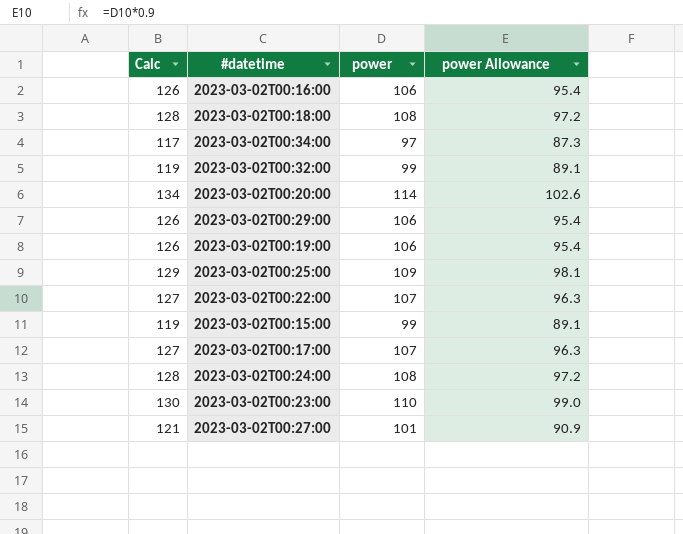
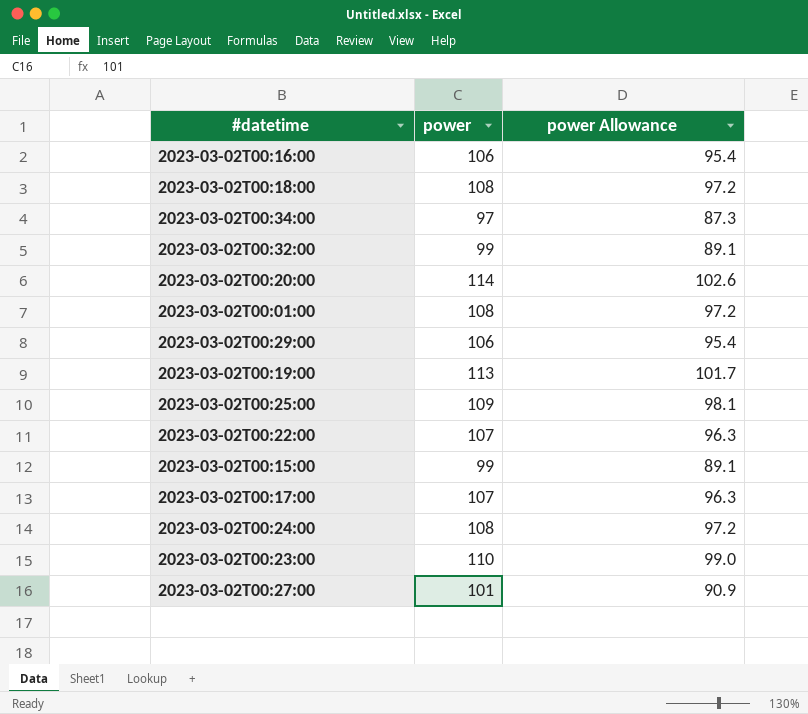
column Calc | formula: [power] + 20 -> none
row 2023-03-02T00:01:00: none -> 108 | 97.2
2023-03-02T00:19:00 | power: 106 -> 113
2023-03-02T00:19:00 | power Allowance: 95.4 -> 101.7

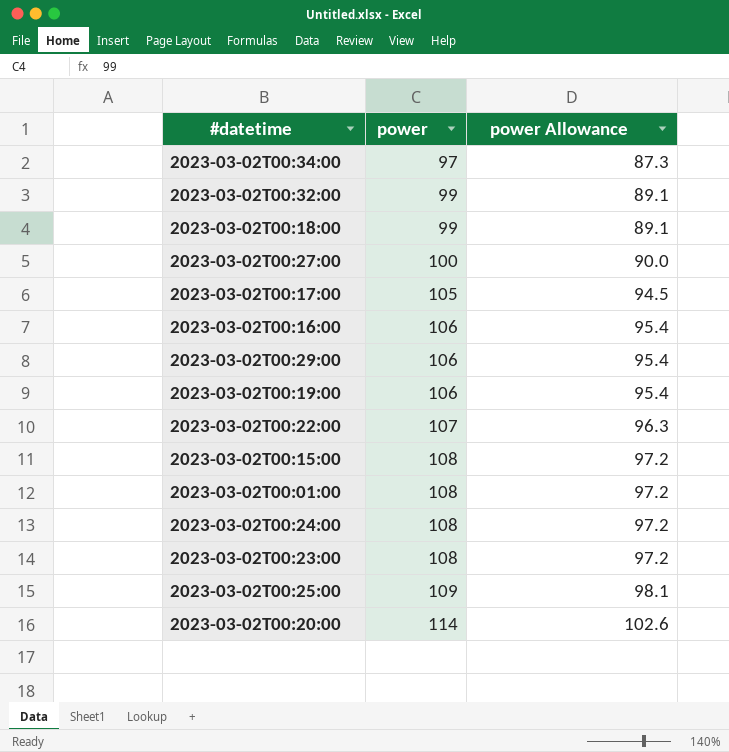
row order: none -> power ascending
2023-03-02T00:18:00 | power: 108 -> 99
2023-03-02T00:18:00 | power Allowance: 97.2 -> 89.1
2023-03-02T00:27:00 | power: 101 -> 100
2023-03-02T00:27:00 | power Allowance: 90.9 -> 90.0
2023-03-02T00:17:00 | power: 107 -> 105
2023-03-02T00:17:00 | power Allowance: 96.3 -> 94.5
2023-03-02T00:19:00 | power: 113 -> 106
2023-03-02T00:19:00 | power Allowance: 101.7 -> 95.4
2023-03-02T00:15:00 | power: 99 -> 108
2023-03-02T00:15:00 | power Allowance: 89.1 -> 97.2
2023-03-02T00:23:00 | power: 110 -> 108
2023-03-02T00:23:00 | power Allowance: 99.0 -> 97.2

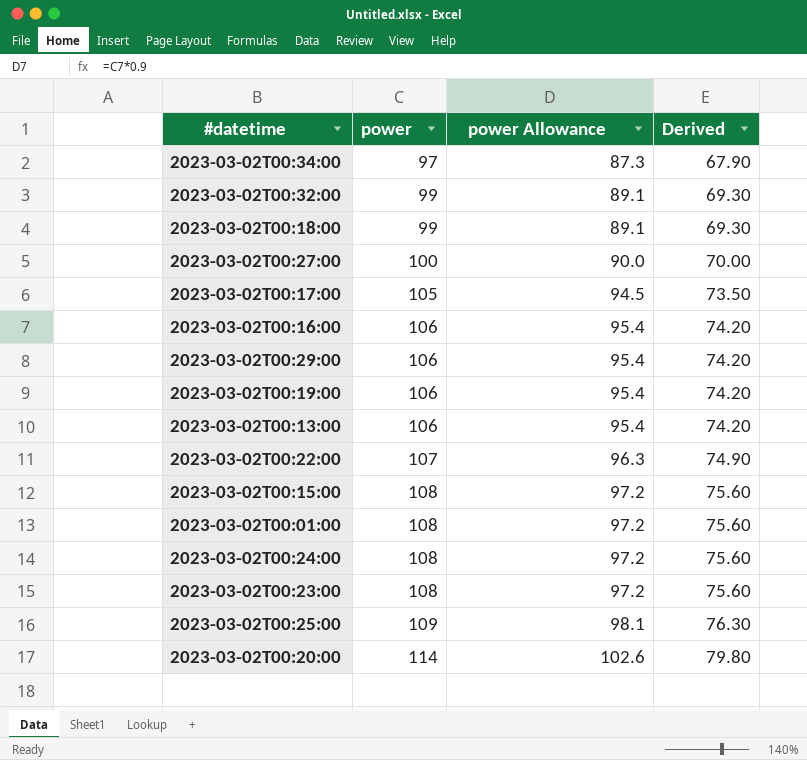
column Derived | formula: none -> [power] * 0.7
row 2023-03-02T00:13:00: none -> 106 | 95.4 | 74.20

